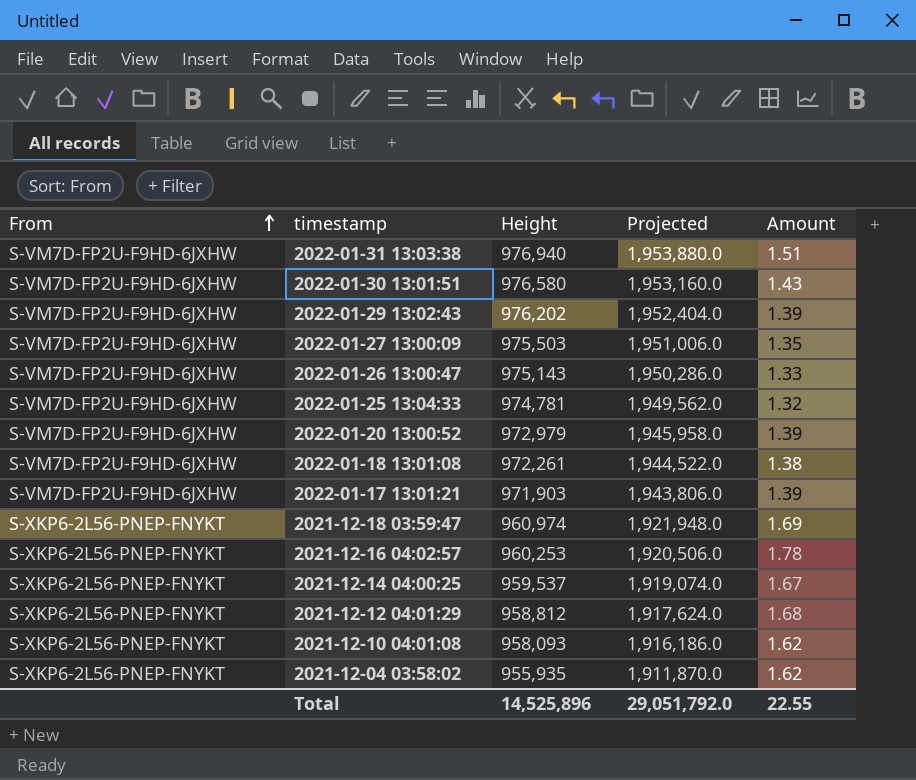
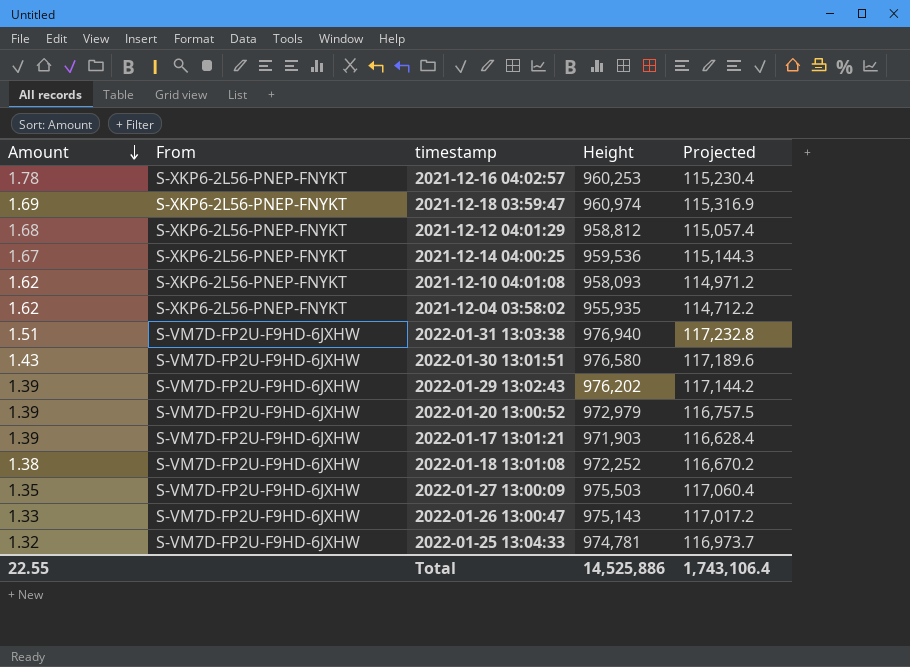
row order: From ascending -> Amount descending
column Amount | position: 5 -> 1
column Projected | formula: [Height] * 2 -> [Height] * 0.12
2021-12-14 04:00:25 | Height: 959,537 -> 959,536
2022-01-18 13:01:08 | Height: 972,261 -> 972,252
Total | Height: 14,525,896 -> 14,525,886
Total | Projected: 29,051,792.0 -> 1,743,106.4

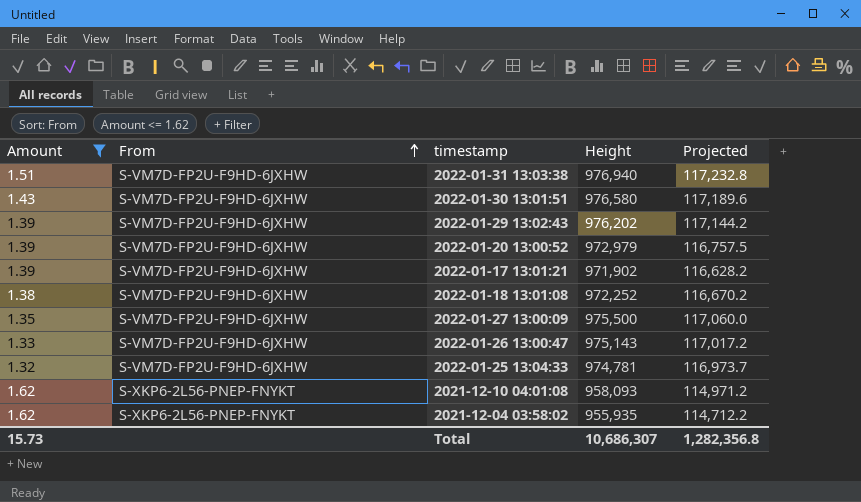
filter: none -> Amount <= 1.62
row order: Amount descending -> From ascending
2022-01-17 13:01:21 | Height: 971,903 -> 971,902
2022-01-17 13:01:21 | Projected: 116,628.4 -> 116,628.2
2022-01-27 13:00:09 | Height: 975,503 -> 975,500
2022-01-27 13:00:09 | Projected: 117,060.4 -> 117,060.0
Total | Amount: 22.55 -> 15.73
Total | Height: 14,525,886 -> 10,686,307
Total | Projected: 1,743,106.4 -> 1,282,356.8

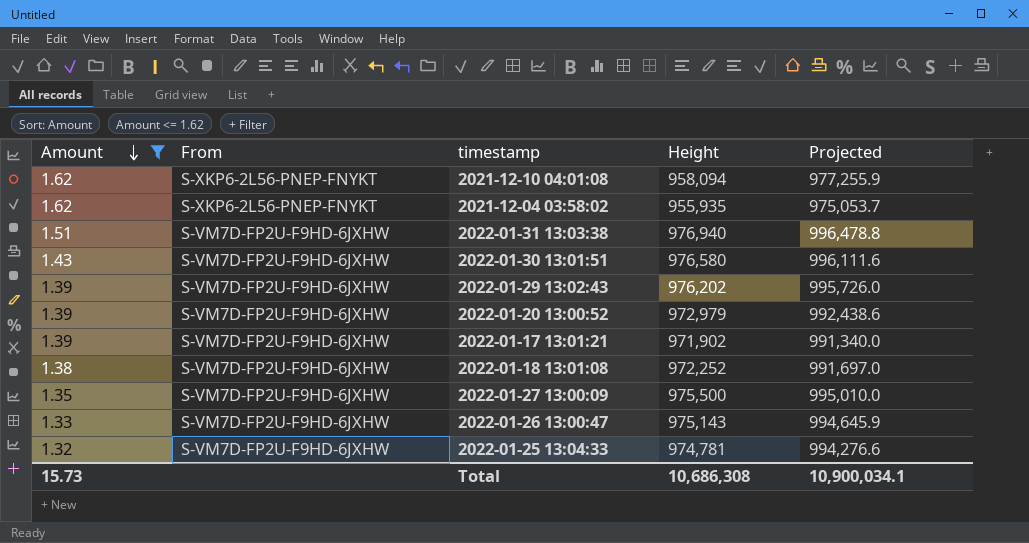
row order: From ascending -> Amount descending
column Projected | formula: [Height] * 0.12 -> [Height] * 1.02
2021-12-10 04:01:08 | Height: 958,093 -> 958,094
Total | Height: 10,686,307 -> 10,686,308
Total | Projected: 1,282,356.8 -> 10,900,034.1

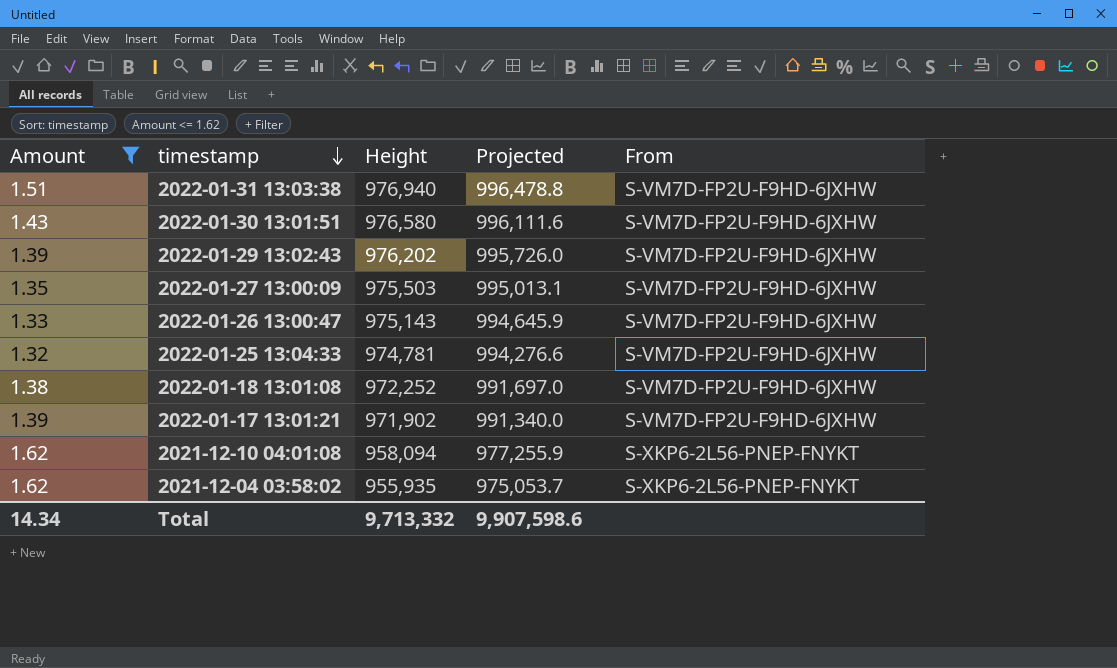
row order: Amount descending -> timestamp descending
column From | position: 2 -> 5
row 2022-01-20 13:00:52: 1.39 | S-VM7D-FP2U-F9HD-6JXHW | 972,979 | 992,438.6 -> none
2022-01-27 13:00:09 | Height: 975,500 -> 975,503
2022-01-27 13:00:09 | Projected: 995,010.0 -> 995,013.1
Total | Amount: 15.73 -> 14.34
Total | Height: 10,686,308 -> 9,713,332
Total | Projected: 10,900,034.1 -> 9,907,598.6

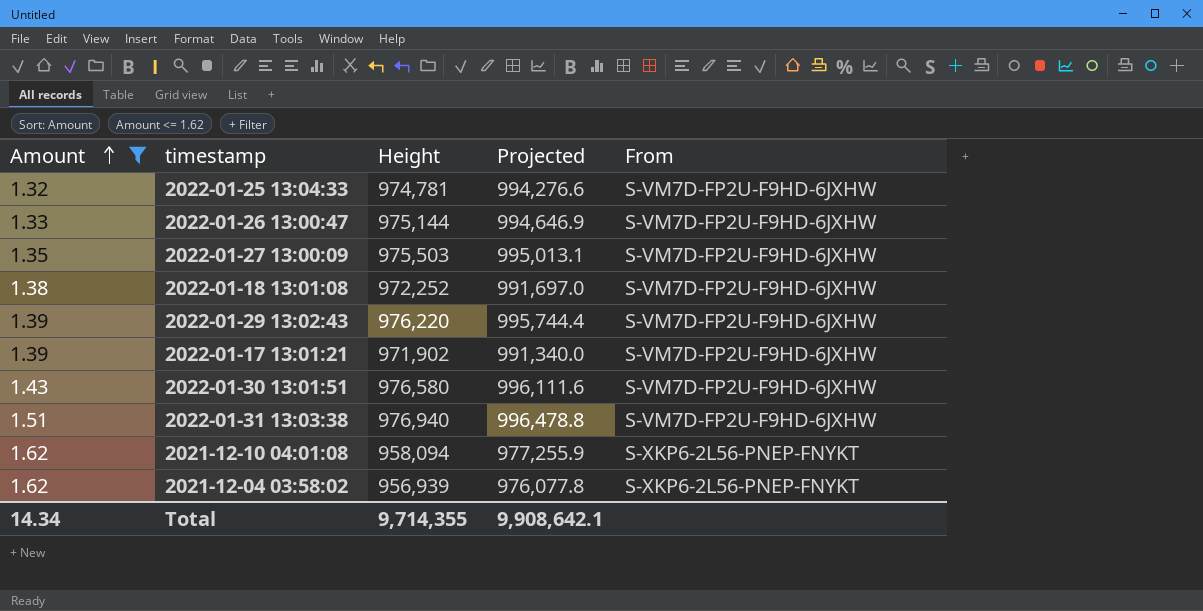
row order: timestamp descending -> Amount ascending
2022-01-26 13:00:47 | Height: 975,143 -> 975,144
2022-01-26 13:00:47 | Projected: 994,645.9 -> 994,646.9
2022-01-29 13:02:43 | Height: 976,202 -> 976,220
2022-01-29 13:02:43 | Projected: 995,726.0 -> 995,744.4
2021-12-04 03:58:02 | Height: 955,935 -> 956,939
2021-12-04 03:58:02 | Projected: 975,053.7 -> 976,077.8
Total | Height: 9,713,332 -> 9,714,355
Total | Projected: 9,907,598.6 -> 9,908,642.1

